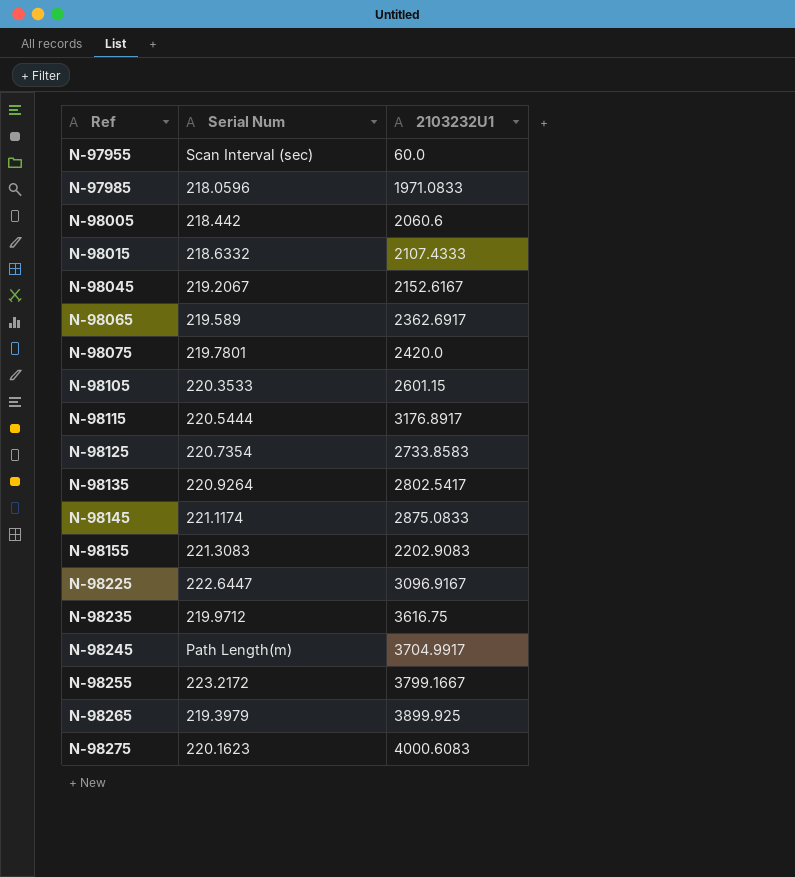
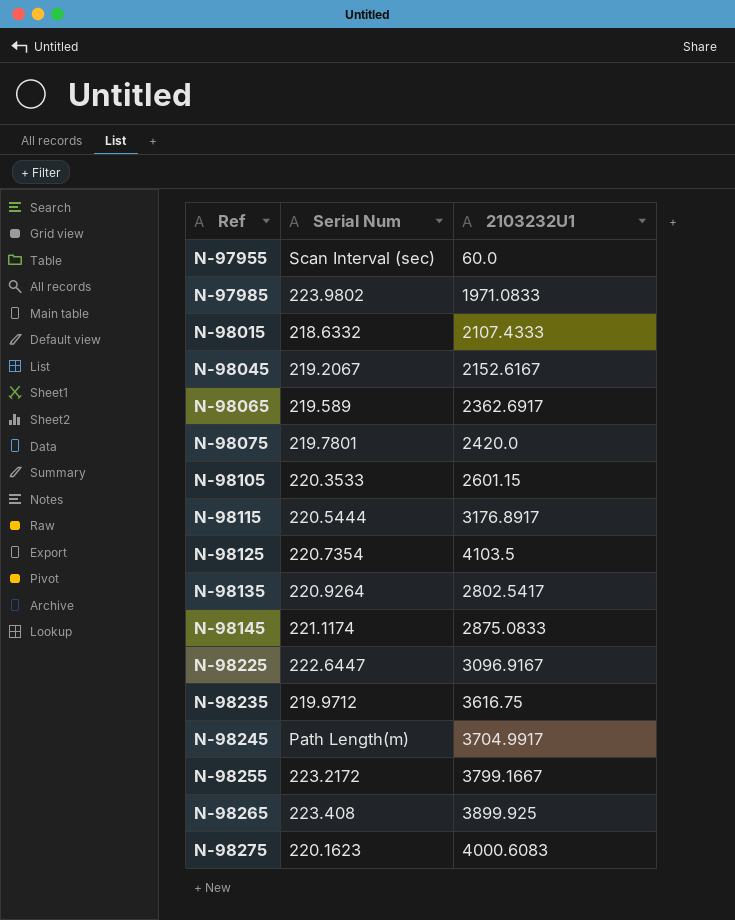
row N-98005: 218.442 | 2060.6 -> none
row N-98155: 221.3083 | 2202.9083 -> none
N-97985 | Serial Num: 218.0596 -> 223.9802
N-98125 | 2103232U1: 2733.8583 -> 4103.5
N-98265 | Serial Num: 219.3979 -> 223.408

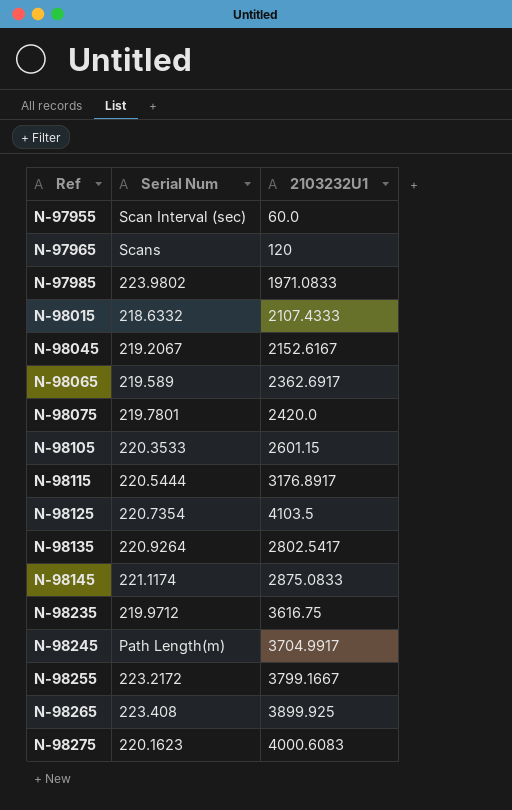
row N-98225: 222.6447 | 3096.9167 -> none
row N-97965: none -> Scans | 120

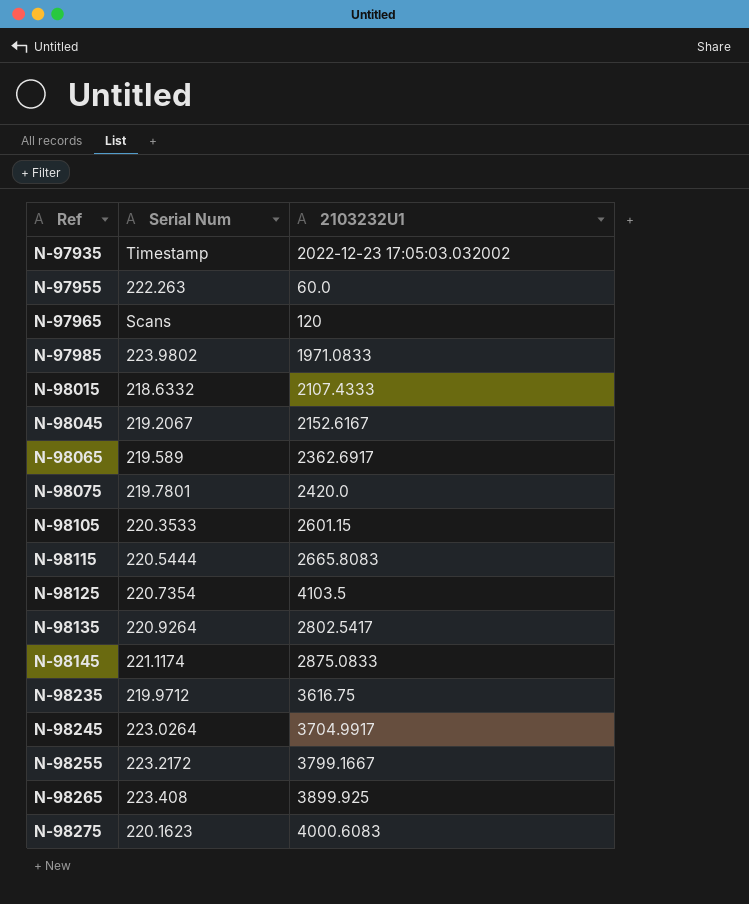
row N-97935: none -> Timestamp | 2022-12-23 17:05:03.032002
N-97955 | Serial Num: Scan Interval (sec) -> 222.263
N-98115 | 2103232U1: 3176.8917 -> 2665.8083
N-98245 | Serial Num: Path Length(m) -> 223.0264

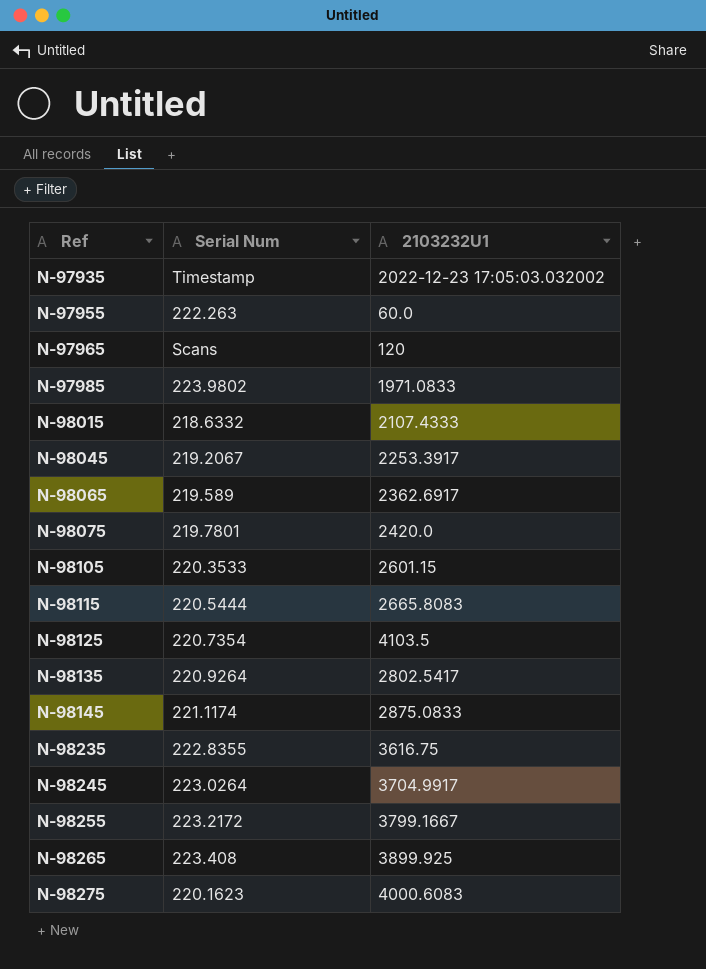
N-98045 | 2103232U1: 2152.6167 -> 2253.3917
N-98235 | Serial Num: 219.9712 -> 222.8355

